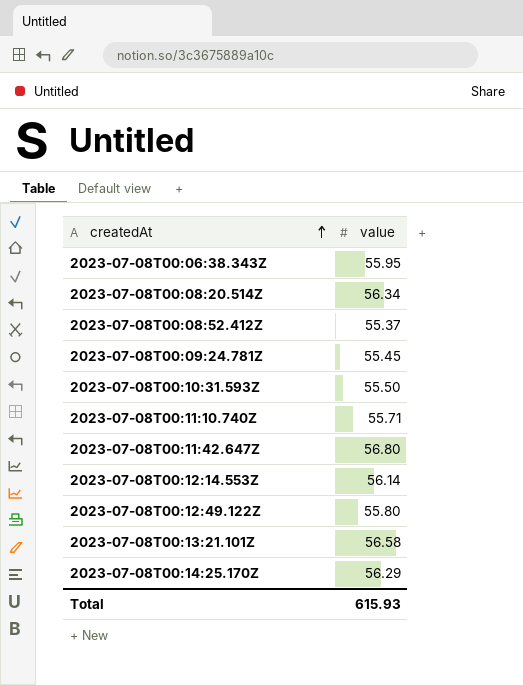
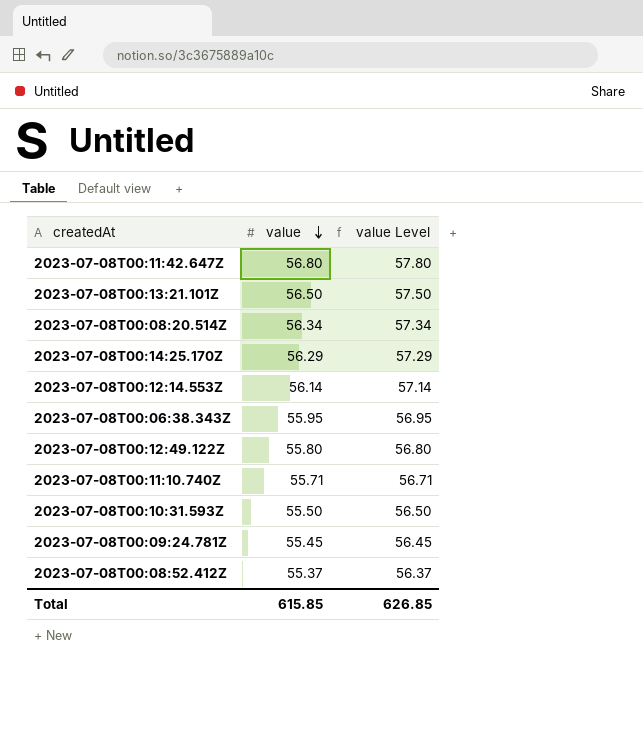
row order: createdAt ascending -> value descending
column value Level | formula: none -> [value] + 1
2023-07-08T00:13:21.101Z | value: 56.58 -> 56.50
Total | value: 615.93 -> 615.85

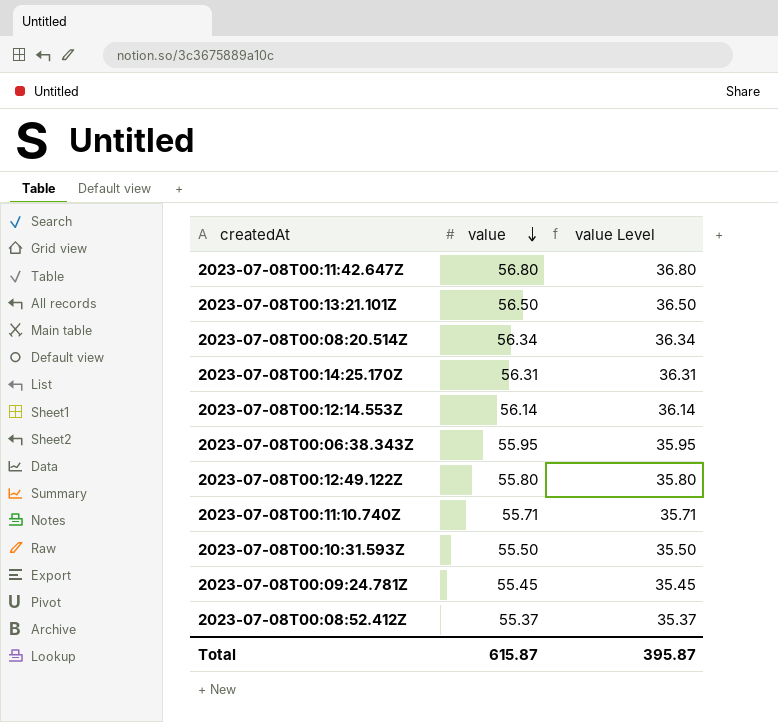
column value Level | formula: [value] + 1 -> [value] - 20
2023-07-08T00:14:25.170Z | value: 56.29 -> 56.31
Total | value: 615.85 -> 615.87
Total | value Level: 626.85 -> 395.87

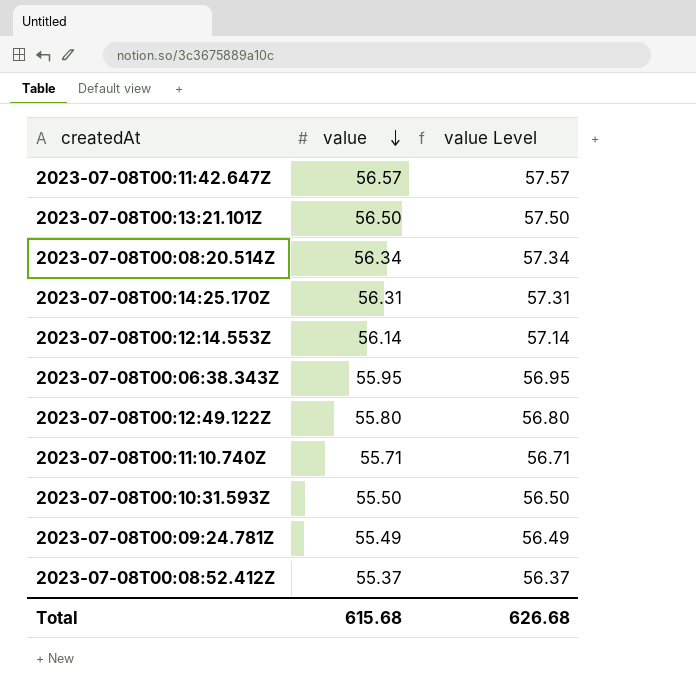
column value Level | formula: [value] - 20 -> [value] + 1
2023-07-08T00:11:42.647Z | value: 56.80 -> 56.57
2023-07-08T00:09:24.781Z | value: 55.45 -> 55.49
Total | value: 615.87 -> 615.68
Total | value Level: 395.87 -> 626.68

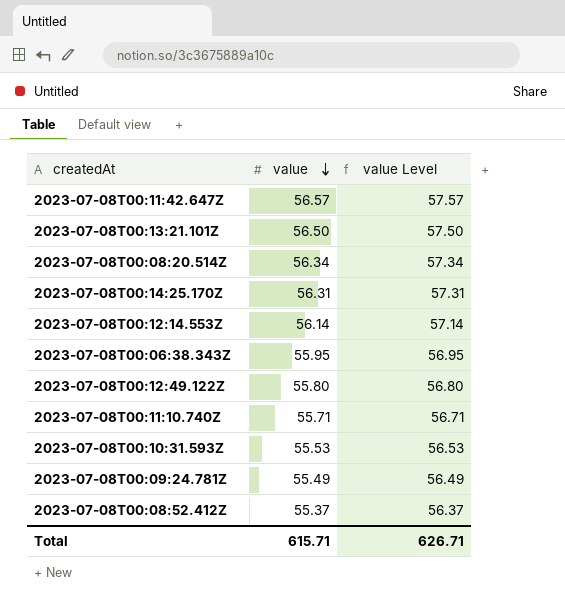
2023-07-08T00:10:31.593Z | value: 55.50 -> 55.53
2023-07-08T00:10:31.593Z | value Level: 56.50 -> 56.53
Total | value: 615.68 -> 615.71
Total | value Level: 626.68 -> 626.71

